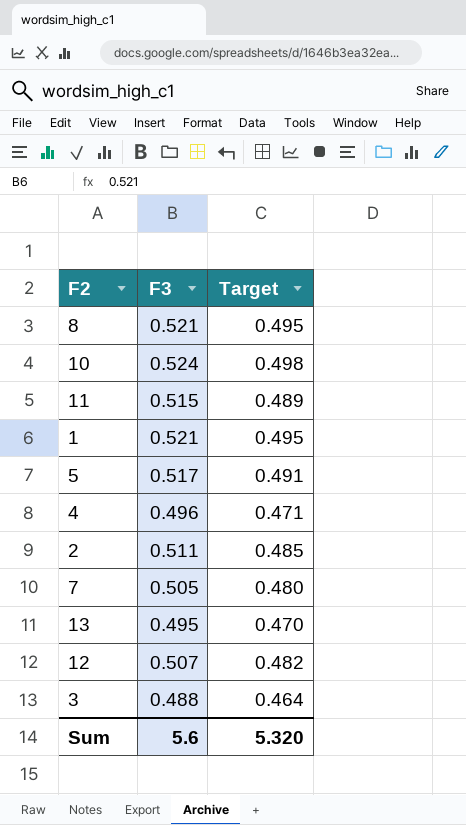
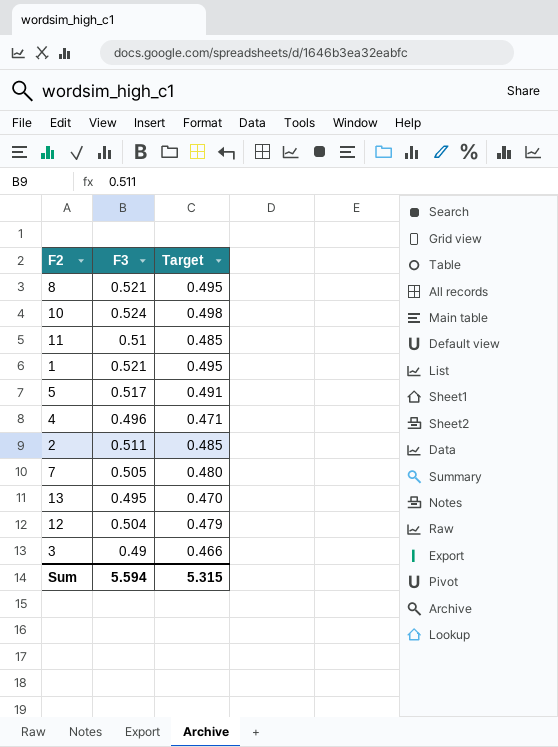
11 | F3: 0.515 -> 0.51
11 | Target: 0.489 -> 0.485
12 | F3: 0.507 -> 0.504
12 | Target: 0.482 -> 0.479
3 | F3: 0.488 -> 0.49
3 | Target: 0.464 -> 0.466
Sum | F3: 5.6 -> 5.594
Sum | Target: 5.320 -> 5.315

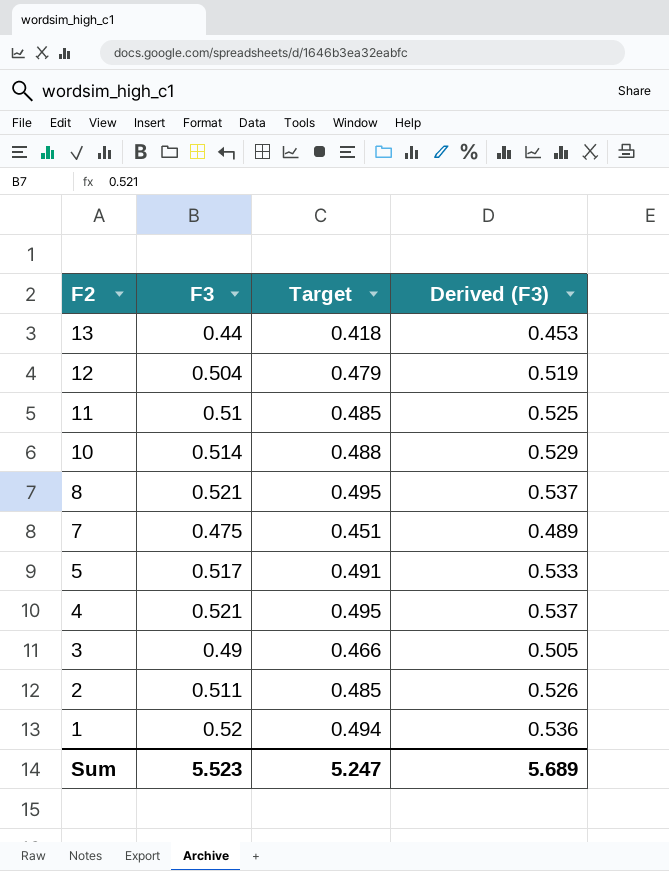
row order: none -> F2 descending
column Derived (F3) | formula: none -> [F3] * 1.03
13 | F3: 0.495 -> 0.44
13 | Target: 0.470 -> 0.418
10 | F3: 0.524 -> 0.514
10 | Target: 0.498 -> 0.488
7 | F3: 0.505 -> 0.475
7 | Target: 0.480 -> 0.451
4 | F3: 0.496 -> 0.521
4 | Target: 0.471 -> 0.495
1 | F3: 0.521 -> 0.52
1 | Target: 0.495 -> 0.494
Sum | F3: 5.594 -> 5.523
Sum | Target: 5.315 -> 5.247

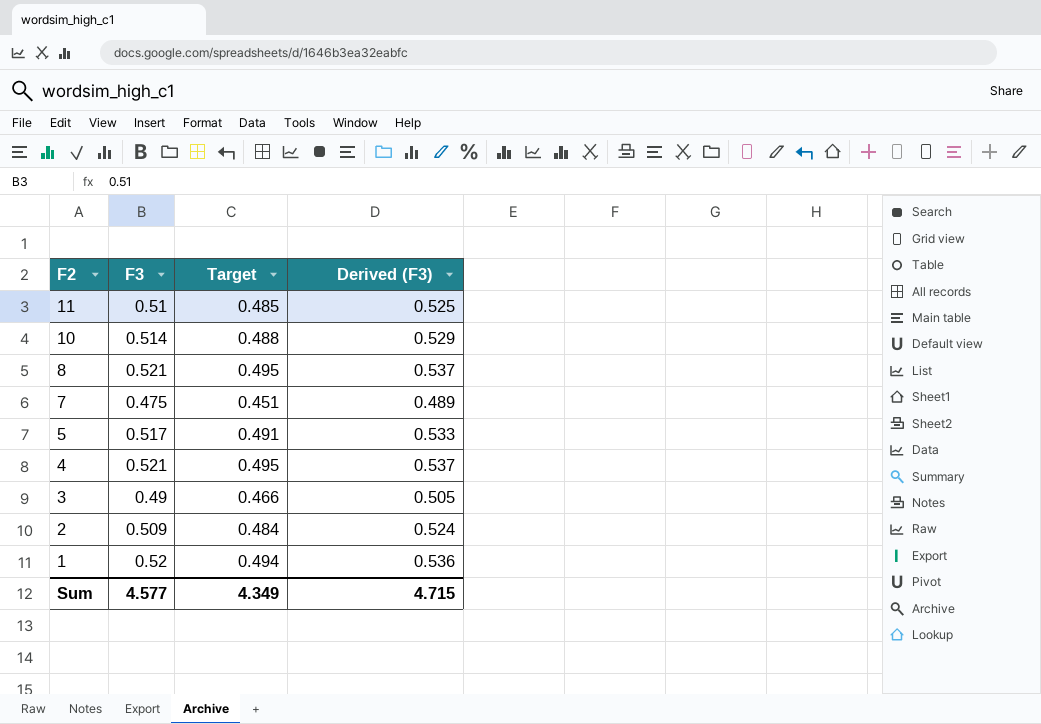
row 13: 0.44 | 0.418 | 0.453 -> none
row 12: 0.504 | 0.479 | 0.519 -> none
2 | F3: 0.511 -> 0.509
2 | Target: 0.485 -> 0.484
2 | Derived (F3): 0.526 -> 0.524
Sum | F3: 5.523 -> 4.577
Sum | Target: 5.247 -> 4.349
Sum | Derived (F3): 5.689 -> 4.715

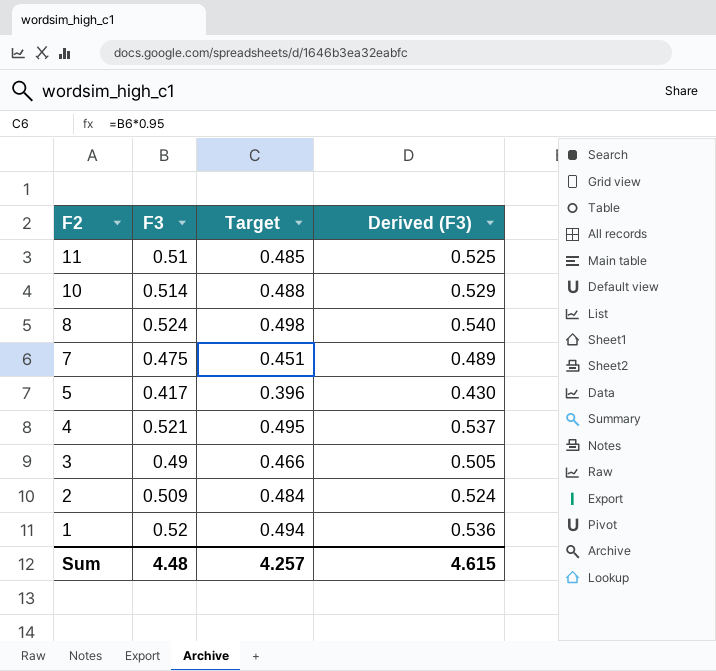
8 | F3: 0.521 -> 0.524
8 | Target: 0.495 -> 0.498
8 | Derived (F3): 0.537 -> 0.540
5 | F3: 0.517 -> 0.417
5 | Target: 0.491 -> 0.396
5 | Derived (F3): 0.533 -> 0.430
Sum | F3: 4.577 -> 4.48
Sum | Target: 4.349 -> 4.257
Sum | Derived (F3): 4.715 -> 4.615

